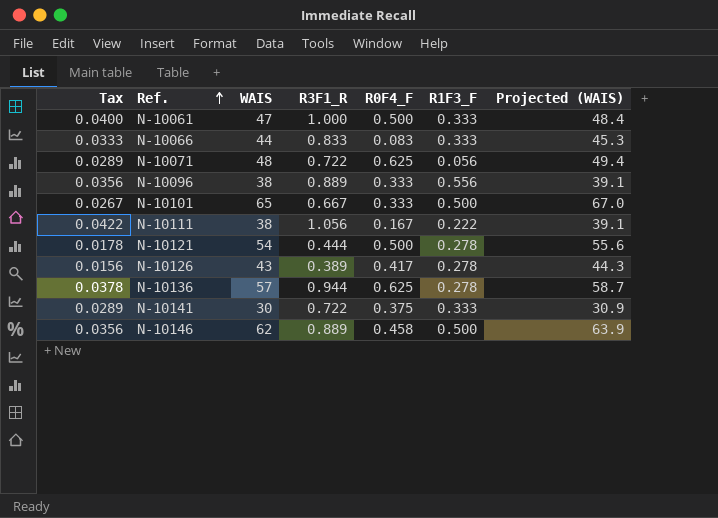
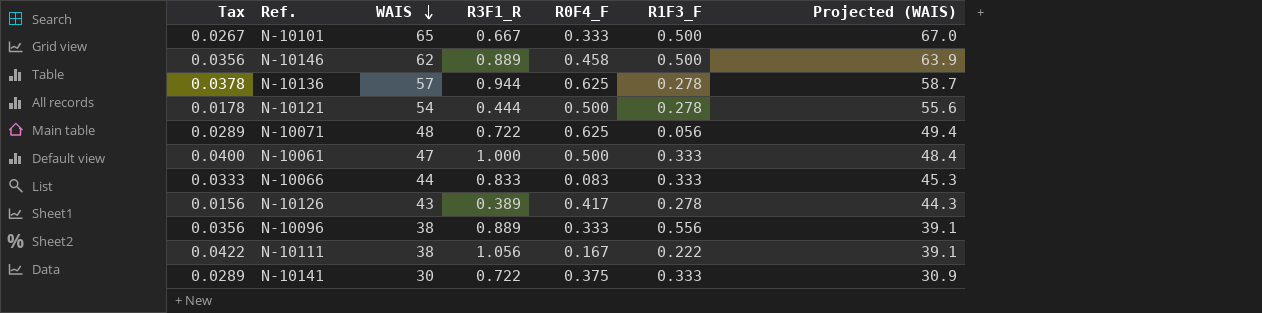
row order: Ref. ascending -> WAIS descending

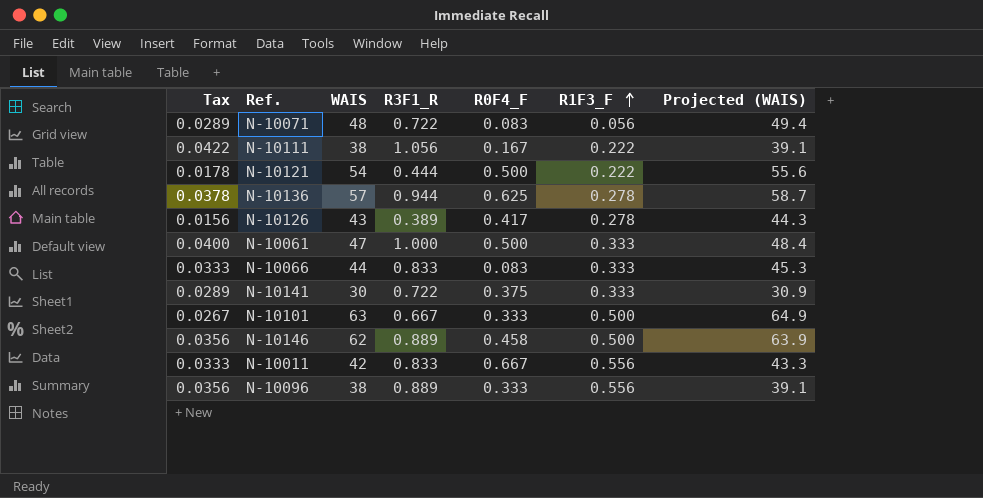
row order: WAIS descending -> R1F3_F ascending
N-10071 | R0F4_F: 0.625 -> 0.083
N-10121 | R1F3_F: 0.278 -> 0.222
N-10101 | WAIS: 65 -> 63
N-10101 | Projected (WAIS): 67.0 -> 64.9
row N-10011: none -> 0.0333 | 42 | 0.833 | 0.667 | 0.556 | 43.3

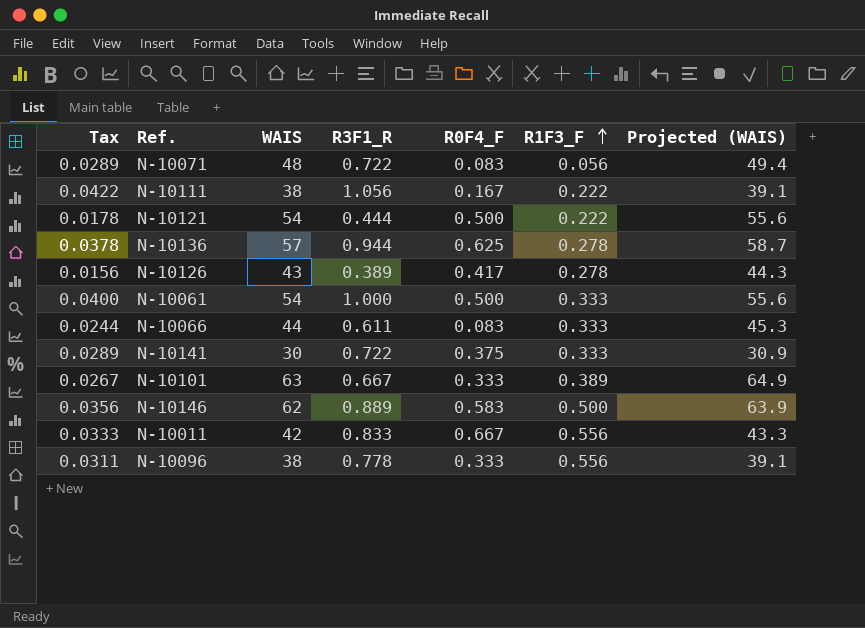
N-10061 | WAIS: 47 -> 54
N-10061 | Projected (WAIS): 48.4 -> 55.6
N-10066 | Tax: 0.0333 -> 0.0244
N-10066 | R3F1_R: 0.833 -> 0.611
N-10101 | R1F3_F: 0.500 -> 0.389
N-10146 | R0F4_F: 0.458 -> 0.583
N-10096 | Tax: 0.0356 -> 0.0311
N-10096 | R3F1_R: 0.889 -> 0.778

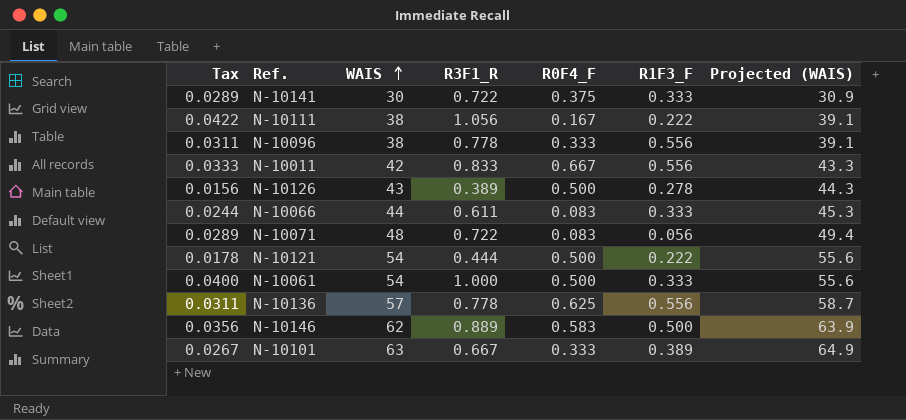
row order: R1F3_F ascending -> WAIS ascending
N-10126 | R0F4_F: 0.417 -> 0.500
N-10136 | Tax: 0.0378 -> 0.0311
N-10136 | R3F1_R: 0.944 -> 0.778
N-10136 | R1F3_F: 0.278 -> 0.556

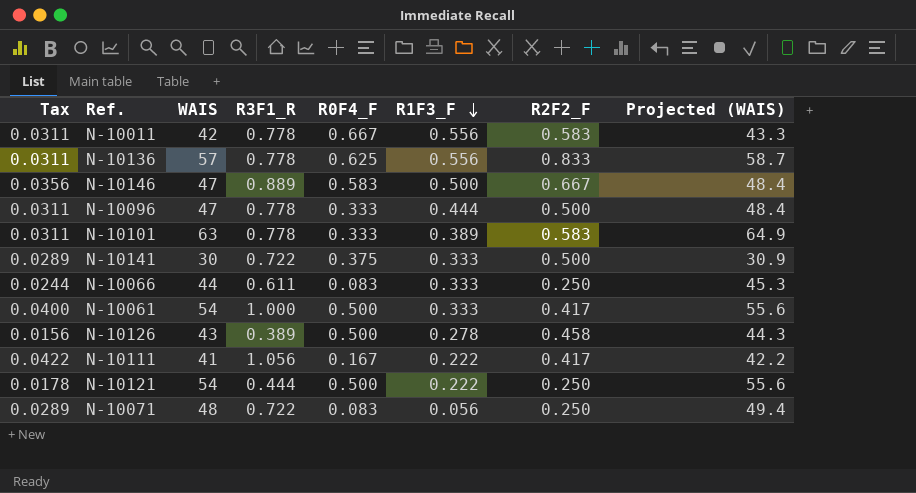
row order: WAIS ascending -> R1F3_F descending
column R2F2_F | position: none -> 7
N-10011 | Tax: 0.0333 -> 0.0311
N-10011 | R3F1_R: 0.833 -> 0.778
N-10146 | WAIS: 62 -> 47
N-10146 | Projected (WAIS): 63.9 -> 48.4
N-10096 | WAIS: 38 -> 47
N-10096 | R1F3_F: 0.556 -> 0.444
N-10096 | Projected (WAIS): 39.1 -> 48.4
N-10101 | Tax: 0.0267 -> 0.0311
N-10101 | R3F1_R: 0.667 -> 0.778
N-10111 | WAIS: 38 -> 41
N-10111 | Projected (WAIS): 39.1 -> 42.2

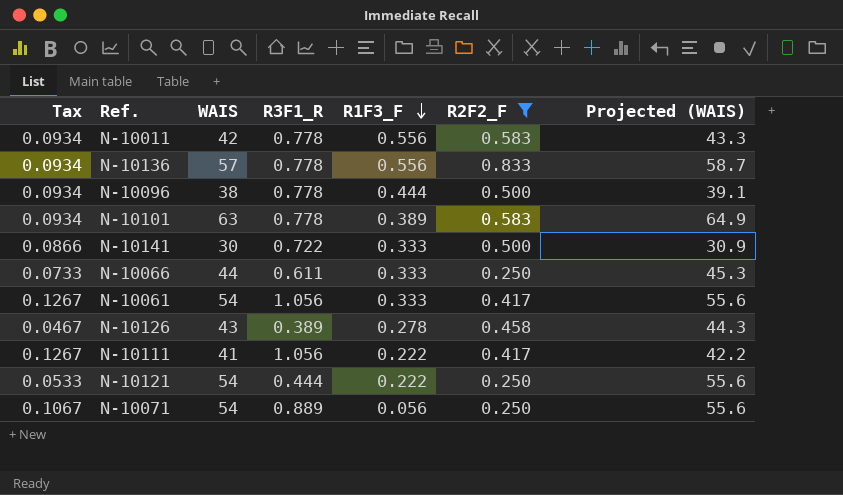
filter: none -> R2F2_F != 0.667
column R0F4_F | position: 5 -> none
column Tax | formula: [R3F1_R] * 0.04 -> [R3F1_R] * 0.12
N-10096 | WAIS: 47 -> 38
N-10096 | Projected (WAIS): 48.4 -> 39.1
N-10061 | R3F1_R: 1.000 -> 1.056
N-10071 | WAIS: 48 -> 54
N-10071 | R3F1_R: 0.722 -> 0.889
N-10071 | Projected (WAIS): 49.4 -> 55.6

